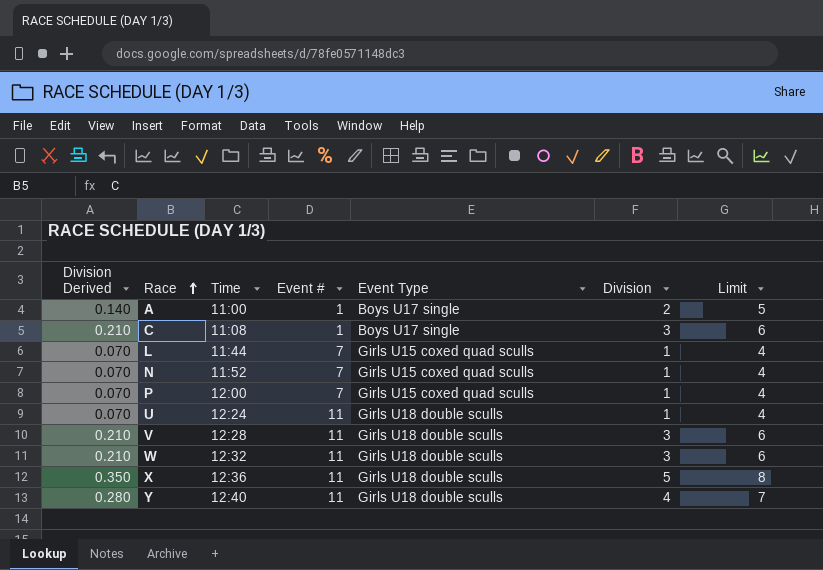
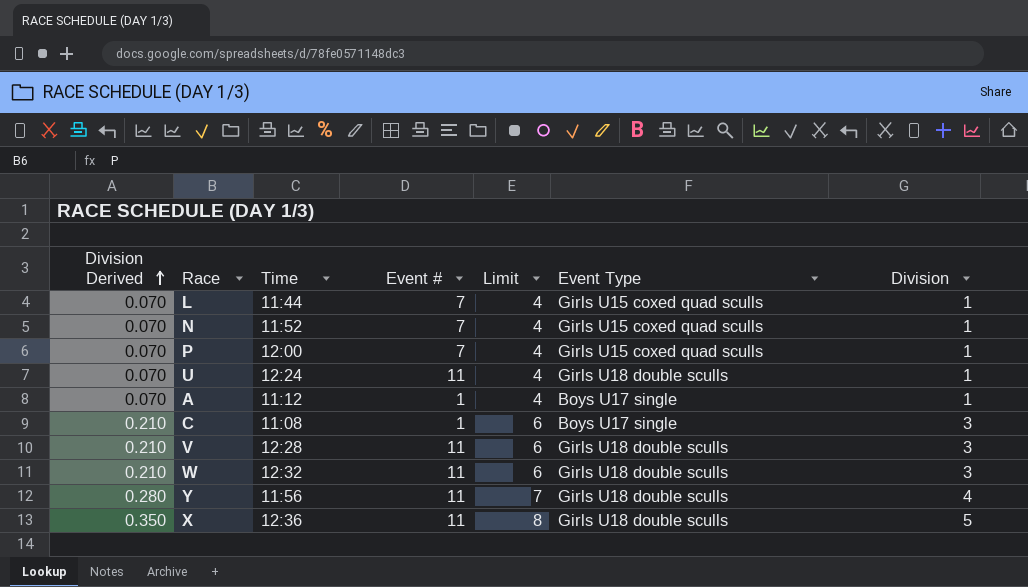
row order: Race ascending -> Division Derived ascending
column Limit | position: 7 -> 5
A | Division Derived: 0.140 -> 0.070
A | Time: 11:00 -> 11:12
A | Limit: 5 -> 4
A | Division: 2 -> 1
Y | Time: 12:40 -> 11:56

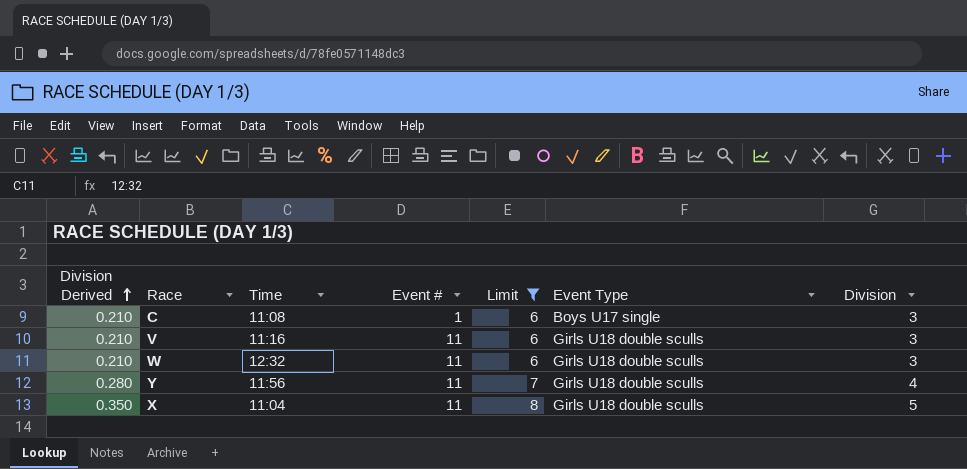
filter: none -> Limit != 4
V | Time: 12:28 -> 11:16
X | Time: 12:36 -> 11:04

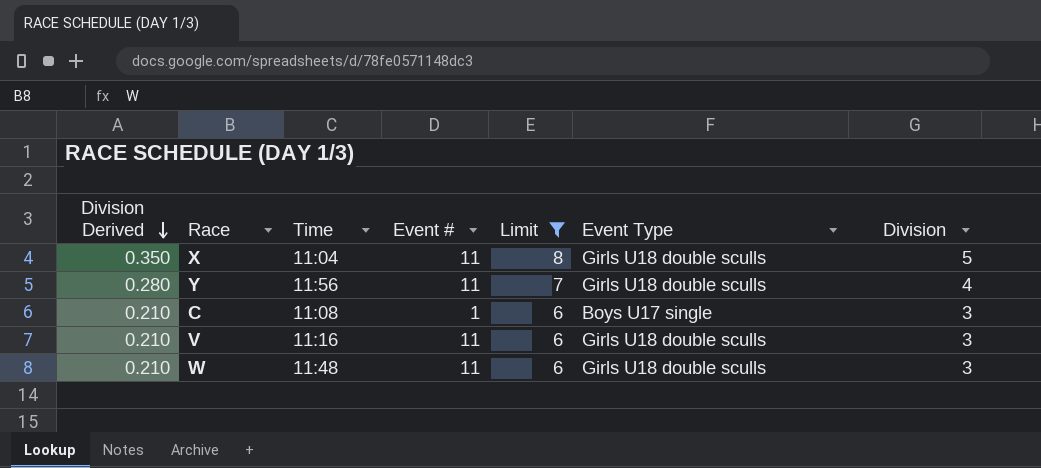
row order: Division Derived ascending -> Division Derived descending
W | Time: 12:32 -> 11:48

